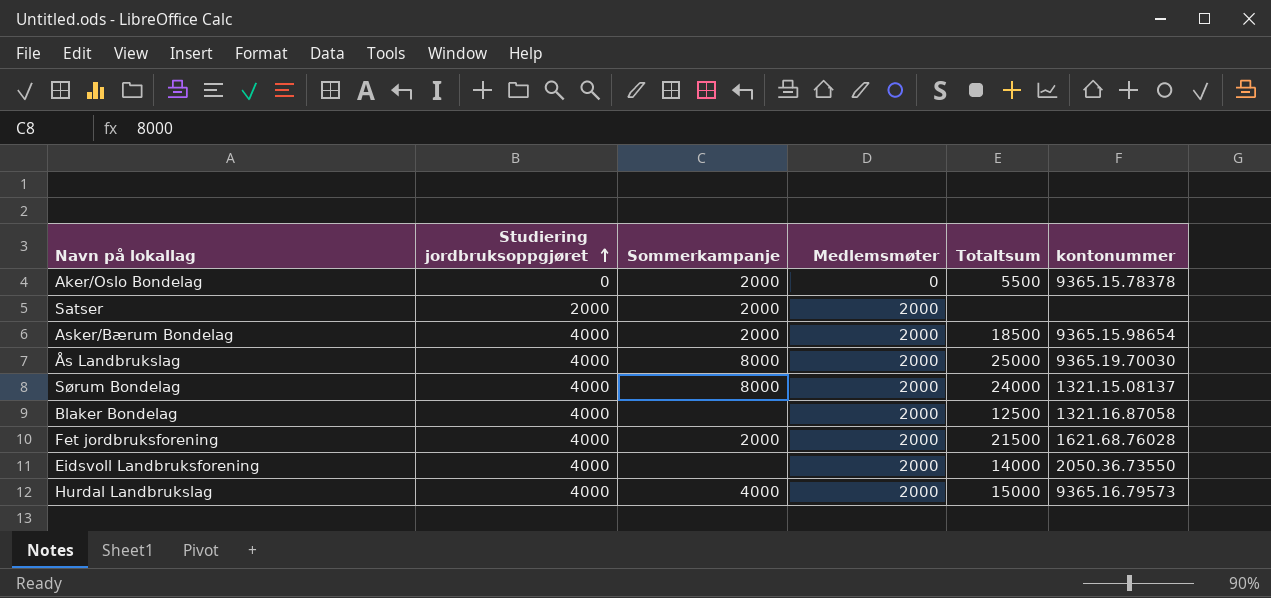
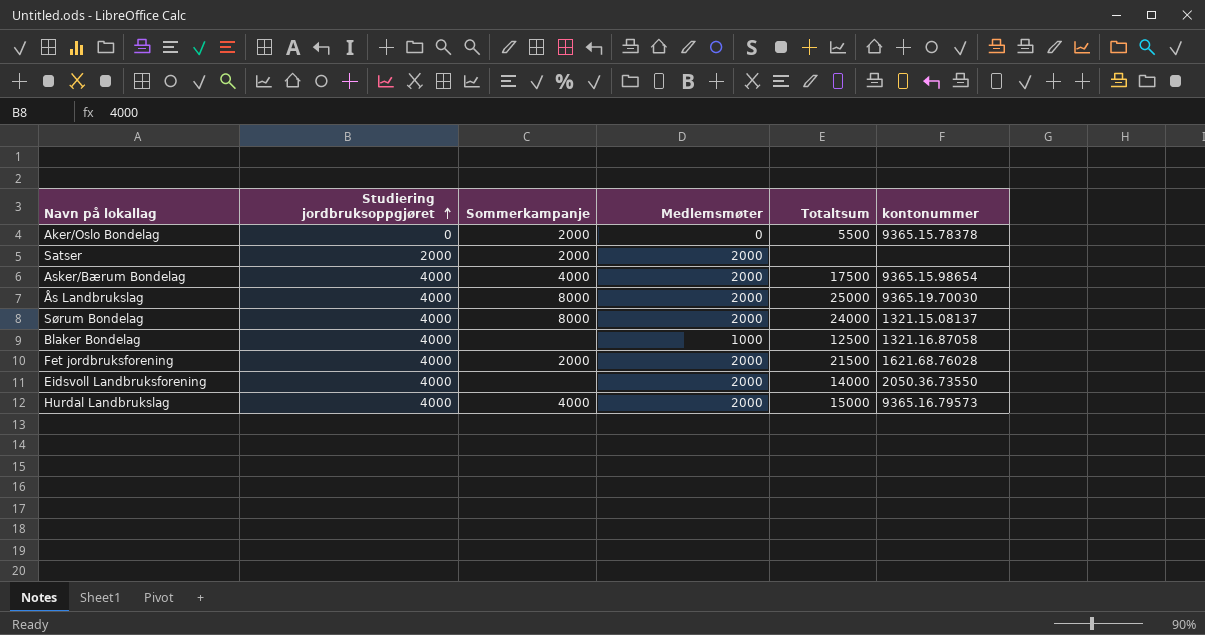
Asker/Bærum Bondelag | Sommerkampanje: 2000 -> 4000
Asker/Bærum Bondelag | Totaltsum: 18500 -> 17500
Blaker Bondelag | Medlemsmøter: 2000 -> 1000

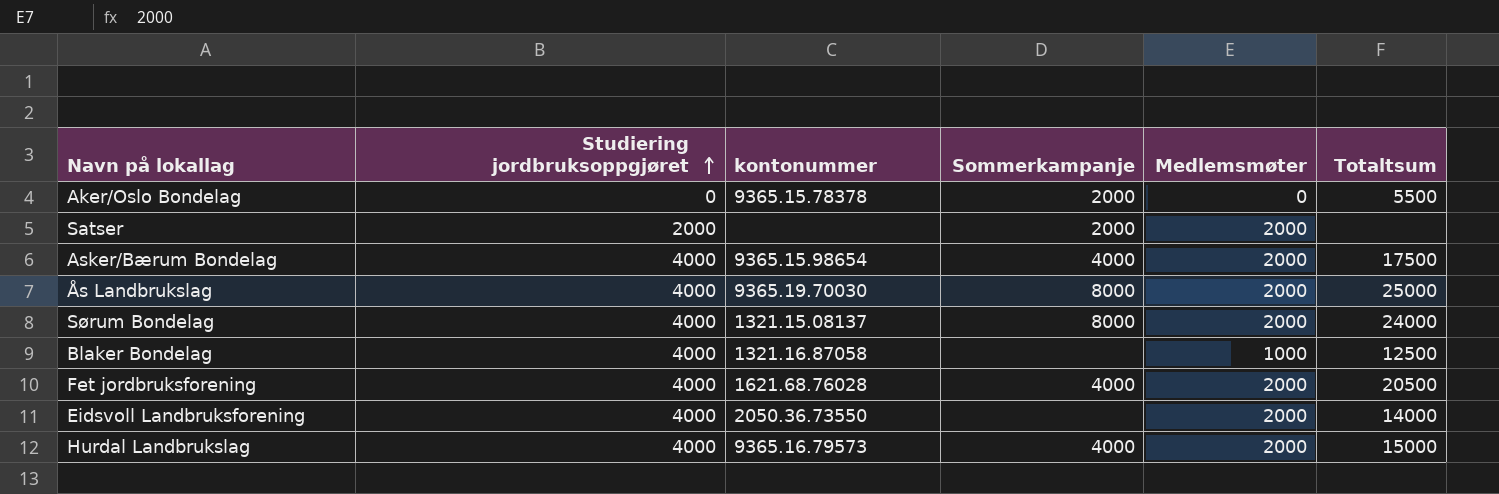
column kontonummer | position: 6 -> 3
Fet jordbruksforening | Sommerkampanje: 2000 -> 4000
Fet jordbruksforening | Totaltsum: 21500 -> 20500

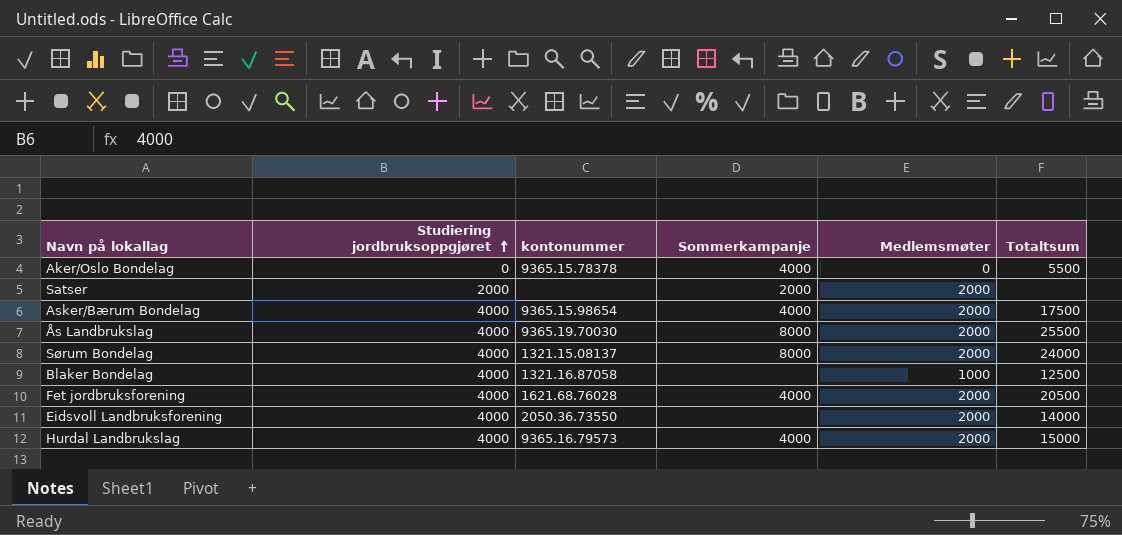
Aker/Oslo Bondelag | Sommerkampanje: 2000 -> 4000
Ås Landbrukslag | Totaltsum: 25000 -> 25500

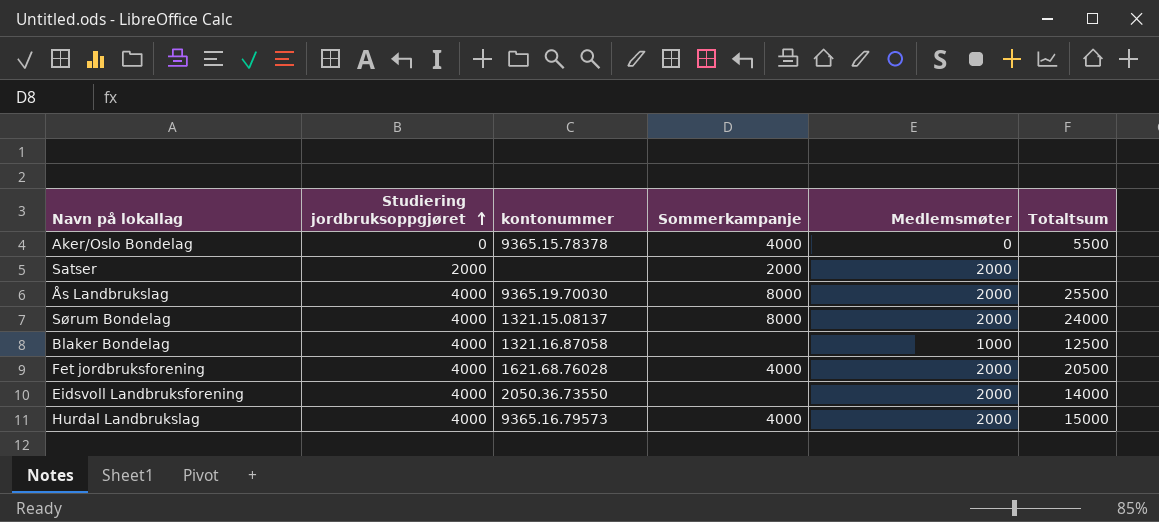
row Asker/Bærum Bondelag: 4000 | 9365.15.98654 | 4000 | 2000 | 17500 -> none

